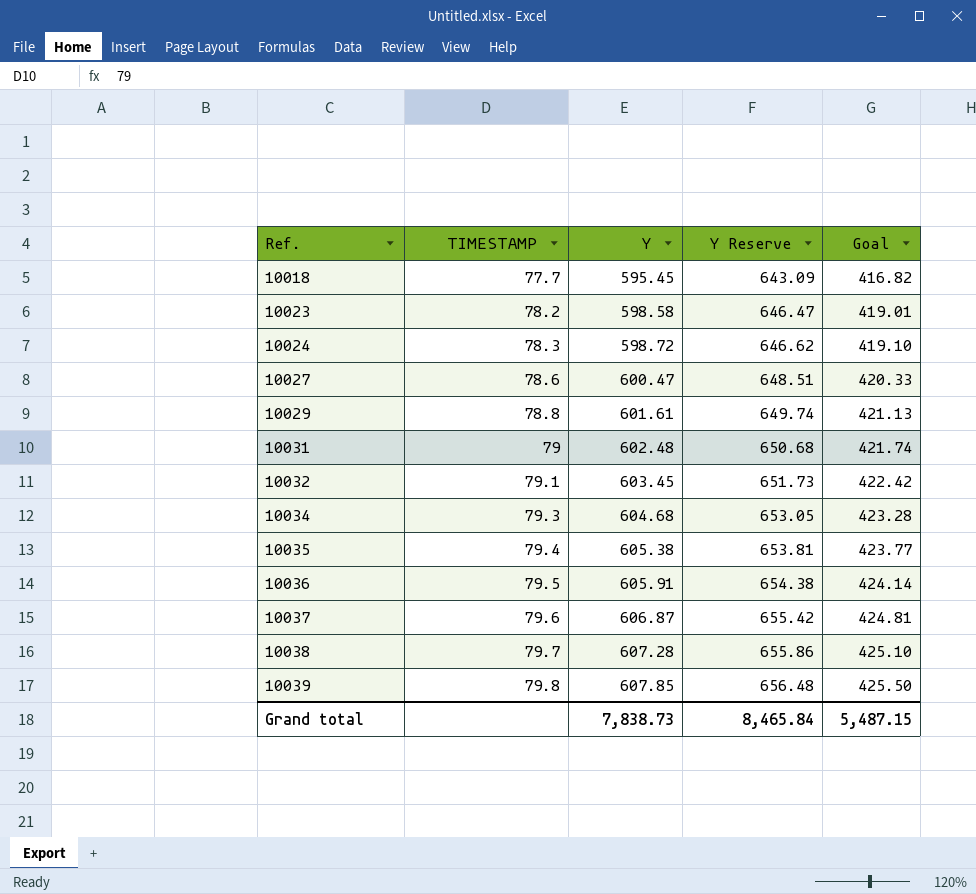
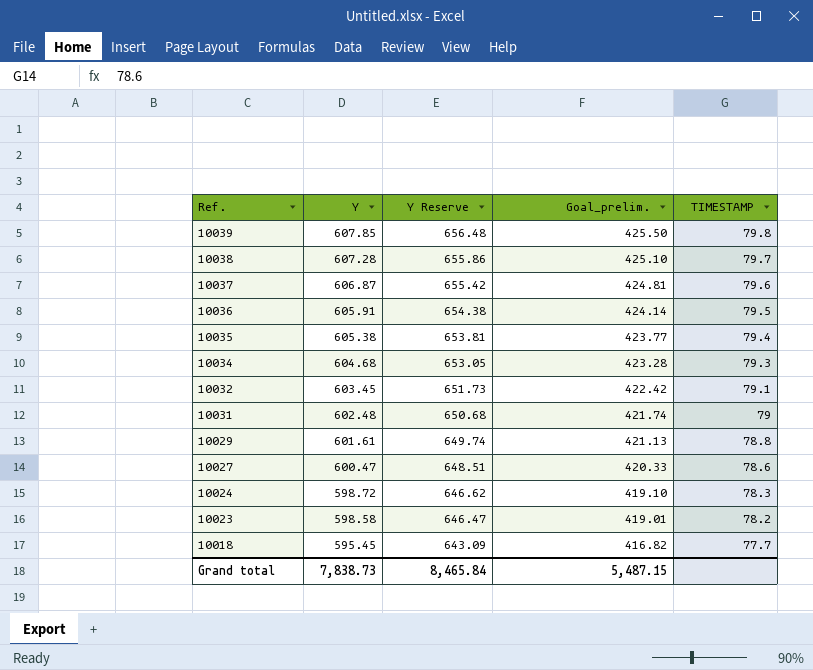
row order: Ref. ascending -> Ref. descending
column name: Goal -> Goal_prelim.
column TIMESTAMP | position: 2 -> 5

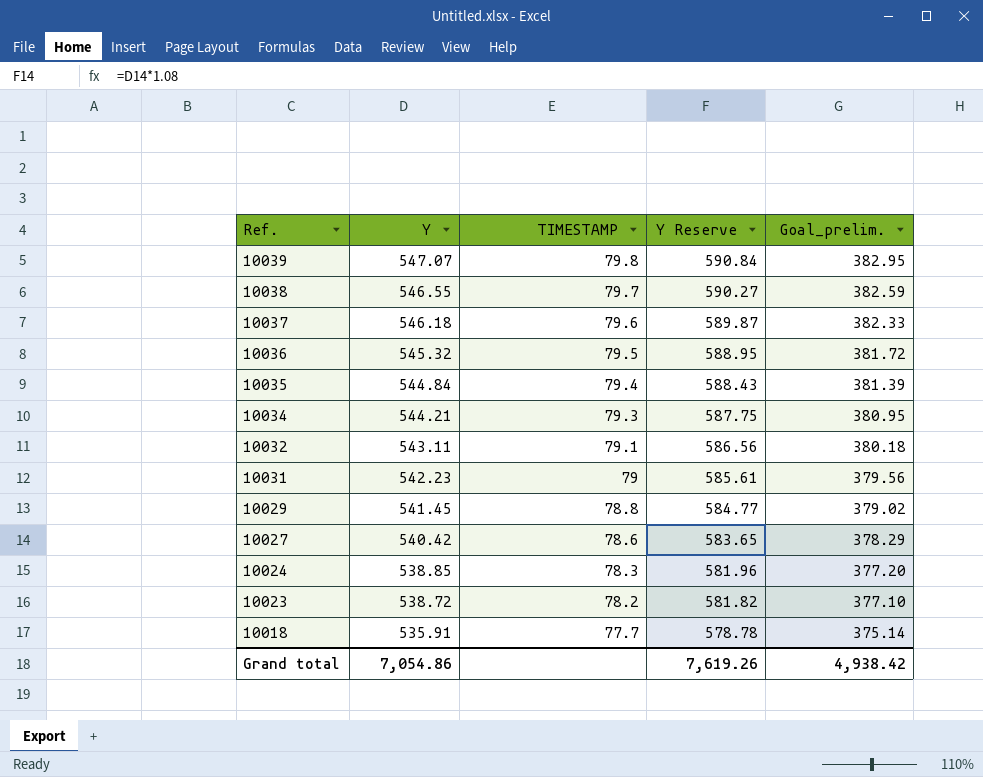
column TIMESTAMP | position: 5 -> 3
10039 | Y: 607.85 -> 547.07
10039 | Y Reserve: 656.48 -> 590.84
10039 | Goal_prelim.: 425.50 -> 382.95
10038 | Y: 607.28 -> 546.55
10038 | Y Reserve: 655.86 -> 590.27
10038 | Goal_prelim.: 425.10 -> 382.59
10037 | Y: 606.87 -> 546.18
10037 | Y Reserve: 655.42 -> 589.87
10037 | Goal_prelim.: 424.81 -> 382.33
10036 | Y: 605.91 -> 545.32
10036 | Y Reserve: 654.38 -> 588.95
10036 | Goal_prelim.: 424.14 -> 381.72
10035 | Y: 605.38 -> 544.84
10035 | Y Reserve: 653.81 -> 588.43
10035 | Goal_prelim.: 423.77 -> 381.39
10034 | Y: 604.68 -> 544.21
10034 | Y Reserve: 653.05 -> 587.75
10034 | Goal_prelim.: 423.28 -> 380.95
10032 | Y: 603.45 -> 543.11
10032 | Y Reserve: 651.73 -> 586.56
10032 | Goal_prelim.: 422.42 -> 380.18
10031 | Y: 602.48 -> 542.23
10031 | Y Reserve: 650.68 -> 585.61
10031 | Goal_prelim.: 421.74 -> 379.56
10029 | Y: 601.61 -> 541.45
10029 | Y Reserve: 649.74 -> 584.77
10029 | Goal_prelim.: 421.13 -> 379.02
10027 | Y: 600.47 -> 540.42
10027 | Y Reserve: 648.51 -> 583.65
10027 | Goal_prelim.: 420.33 -> 378.29
10024 | Y: 598.72 -> 538.85
10024 | Y Reserve: 646.62 -> 581.96
10024 | Goal_prelim.: 419.10 -> 377.20
10023 | Y: 598.58 -> 538.72
10023 | Y Reserve: 646.47 -> 581.82
10023 | Goal_prelim.: 419.01 -> 377.10
10018 | Y: 595.45 -> 535.91
10018 | Y Reserve: 643.09 -> 578.78
10018 | Goal_prelim.: 416.82 -> 375.14
Grand total | Y: 7,838.73 -> 7,054.86
Grand total | Y Reserve: 8,465.84 -> 7,619.26
Grand total | Goal_prelim.: 5,487.15 -> 4,938.42

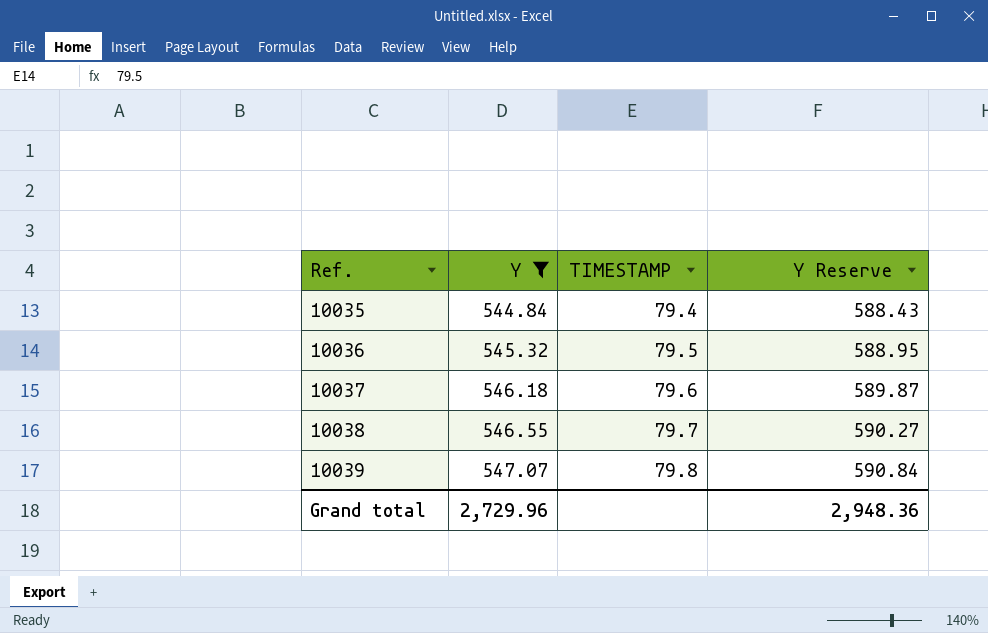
filter: none -> Y >= 544.84
row order: Ref. descending -> Ref. ascending
column Goal_prelim. | formula: [Y] * 0.7 -> none
Grand total | Y: 7,054.86 -> 2,729.96
Grand total | Y Reserve: 7,619.26 -> 2,948.36

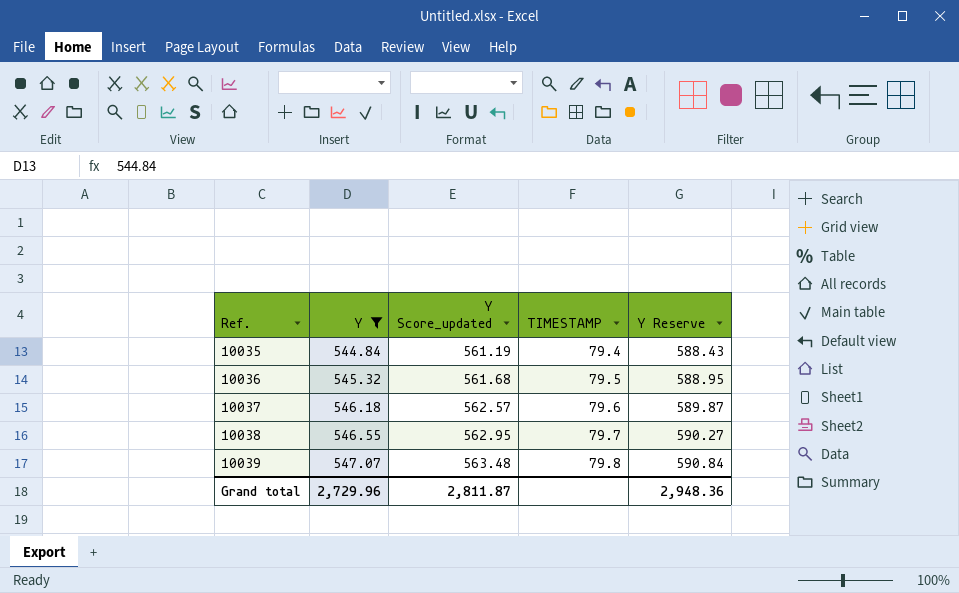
column Y Score_updated | formula: none -> [Y] * 1.03

